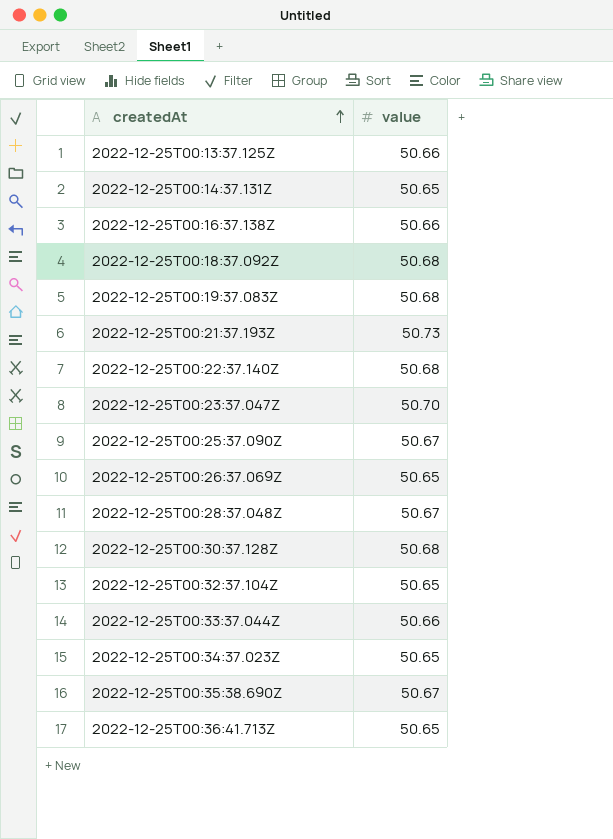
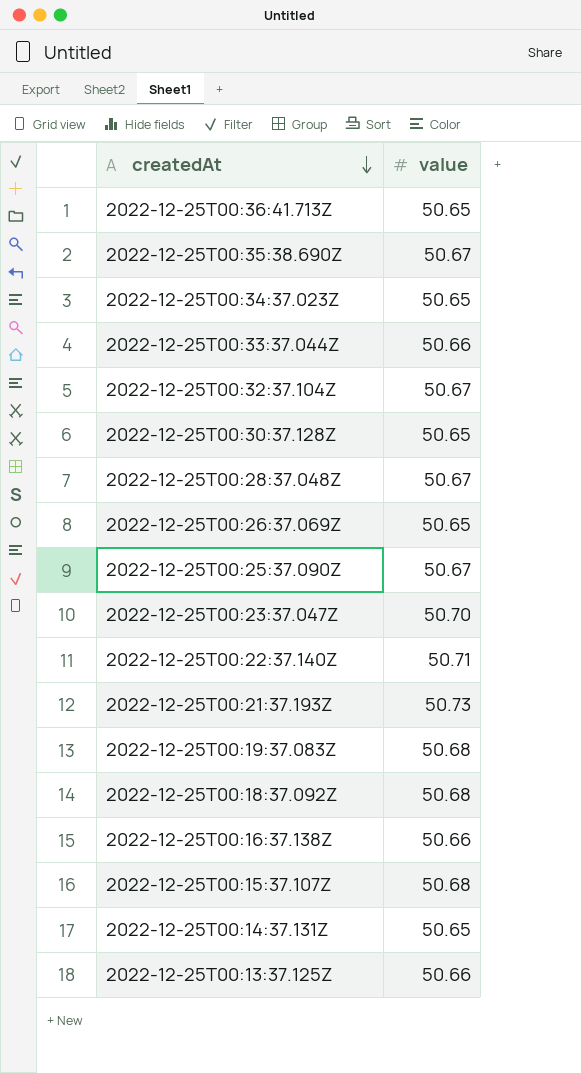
row order: createdAt ascending -> createdAt descending
2022-12-25T00:32:37.104Z | value: 50.65 -> 50.67
2022-12-25T00:30:37.128Z | value: 50.68 -> 50.65
2022-12-25T00:22:37.140Z | value: 50.68 -> 50.71
row 2022-12-25T00:15:37.107Z: none -> 50.68

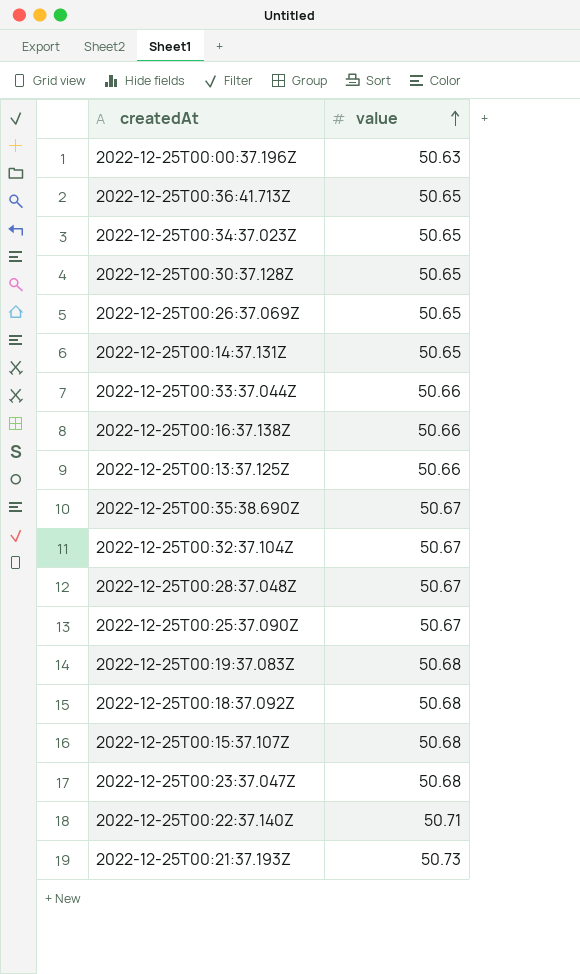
row order: createdAt descending -> value ascending
row 2022-12-25T00:00:37.196Z: none -> 50.63
2022-12-25T00:23:37.047Z | value: 50.70 -> 50.68

